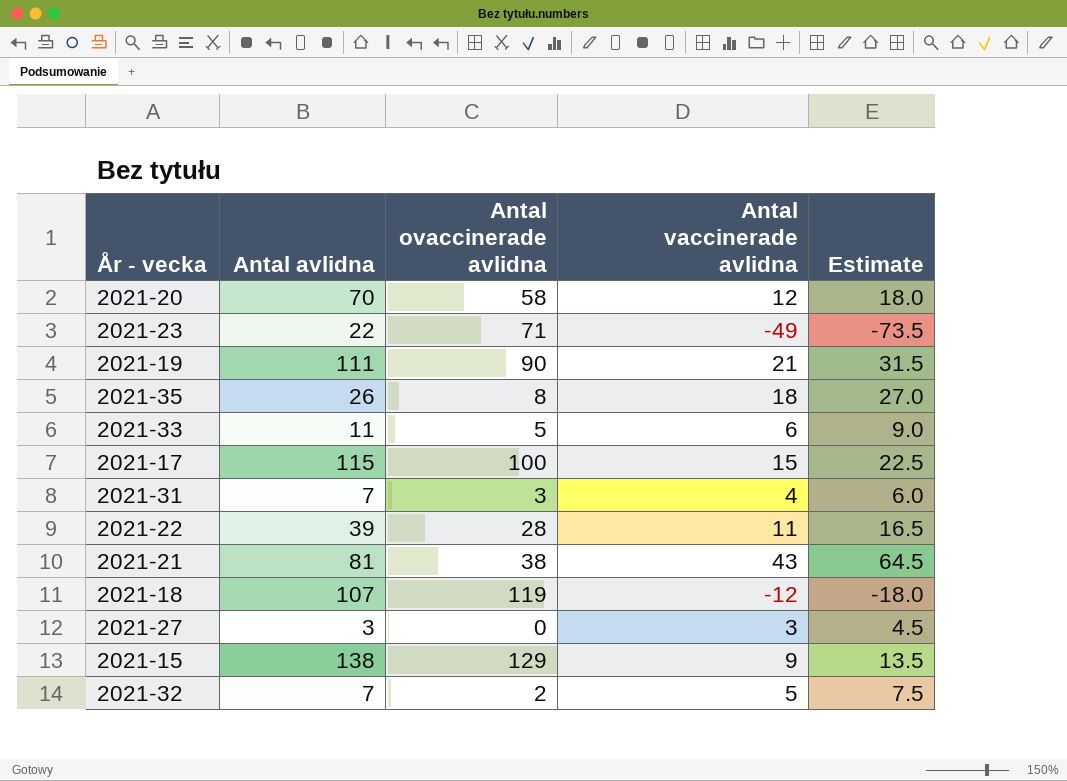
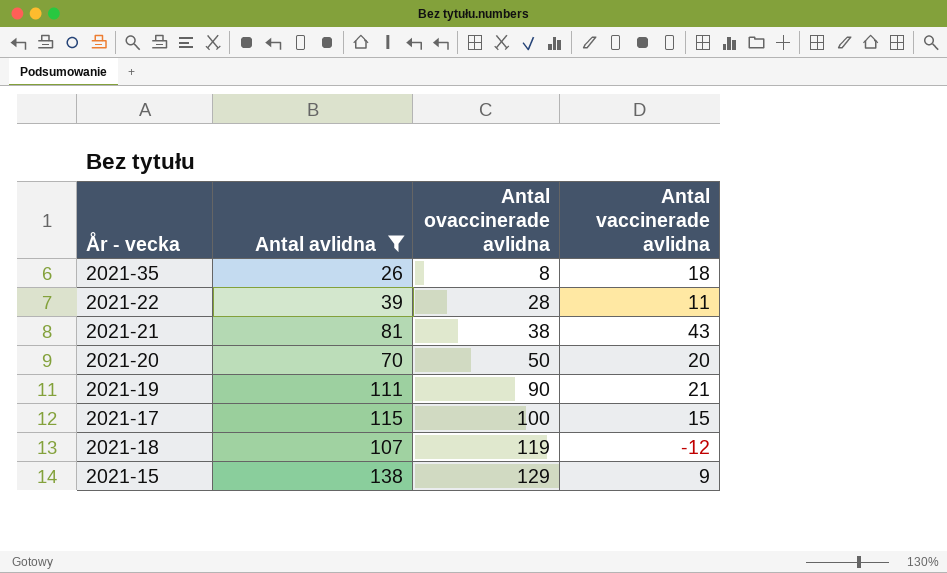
filter: none -> Antal avlidna >= 26
row order: none -> Antal ovaccinerade avlidna ascending
column Estimate | formula: [Antal vaccinerade avlidna] * 1.5 -> none
2021-20 | Antal ovaccinerade avlidna: 58 -> 50
2021-20 | Antal vaccinerade avlidna: 12 -> 20

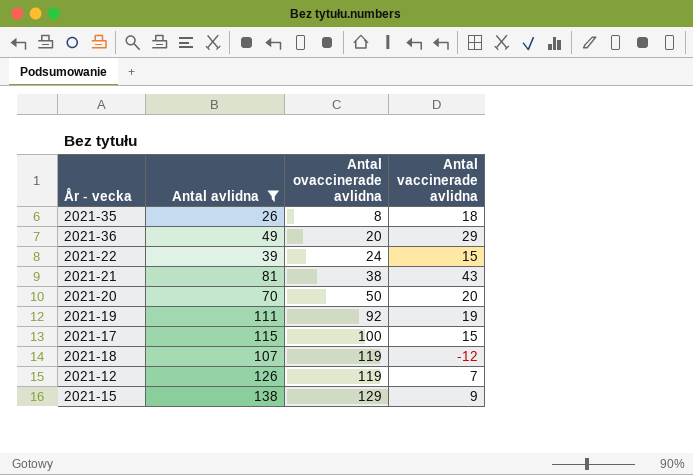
row 2021-36: none -> 49 | 20 | 29
2021-22 | Antal ovaccinerade avlidna: 28 -> 24
2021-22 | Antal vaccinerade avlidna: 11 -> 15
2021-19 | Antal ovaccinerade avlidna: 90 -> 92
2021-19 | Antal vaccinerade avlidna: 21 -> 19
row 2021-12: none -> 126 | 119 | 7

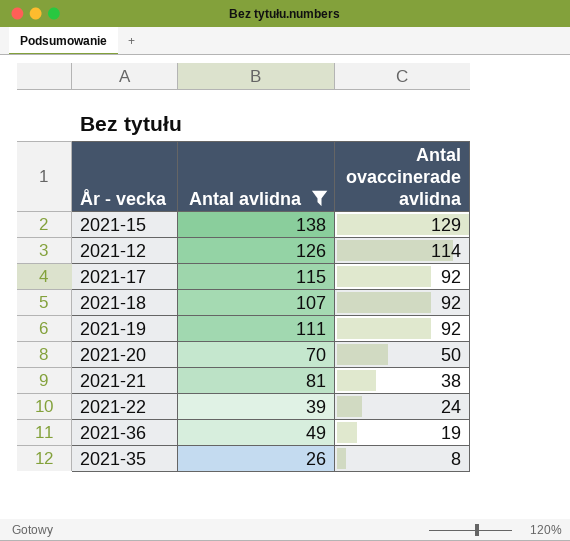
row order: Antal ovaccinerade avlidna ascending -> Antal ovaccinerade avlidna descending
column Antal vaccinerade avlidna | formula: [Antal avlidna] - [Antal ovaccinerade avlidna] -> none
2021-12 | Antal ovaccinerade avlidna: 119 -> 114
2021-17 | Antal ovaccinerade avlidna: 100 -> 92
2021-18 | Antal ovaccinerade avlidna: 119 -> 92
2021-36 | Antal ovaccinerade avlidna: 20 -> 19

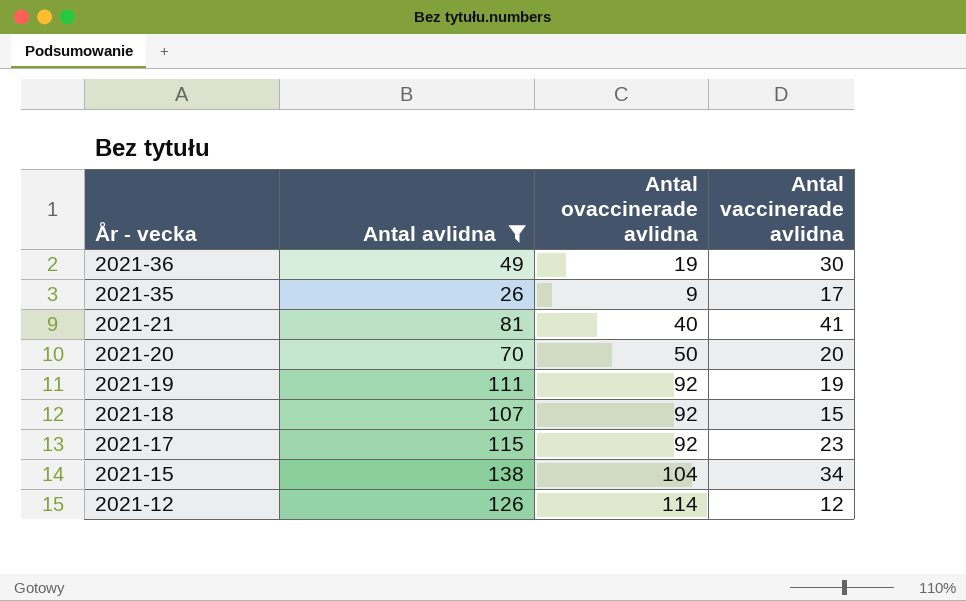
row order: Antal ovaccinerade avlidna descending -> År - vecka descending
column Antal vaccinerade avlidna | formula: none -> [Antal avlidna] - [Antal ovaccinerade avlidna]
row 2021-22: 39 | 24 -> none
2021-35 | Antal ovaccinerade avlidna: 8 -> 9
2021-21 | Antal ovaccinerade avlidna: 38 -> 40
2021-15 | Antal ovaccinerade avlidna: 129 -> 104

